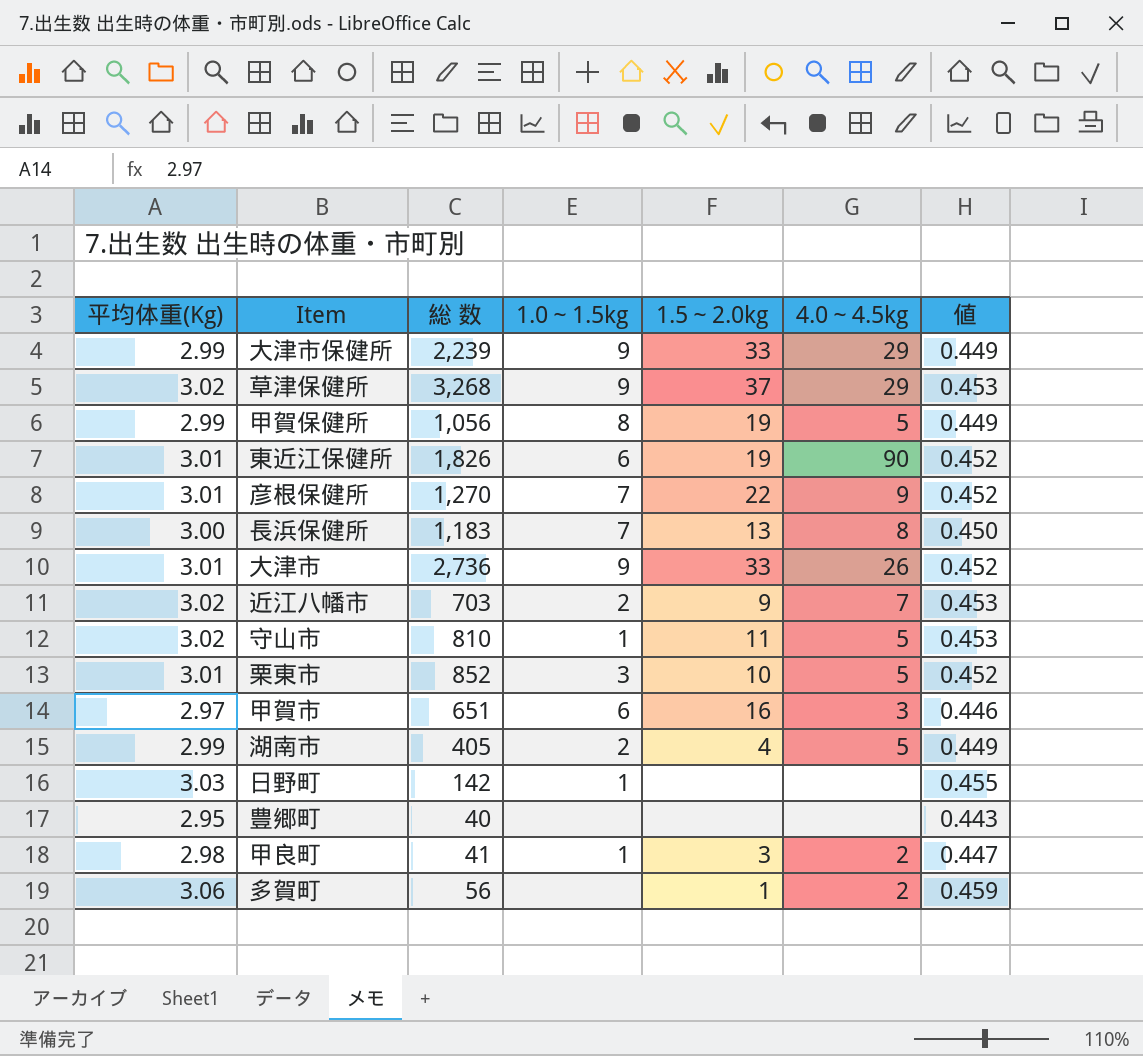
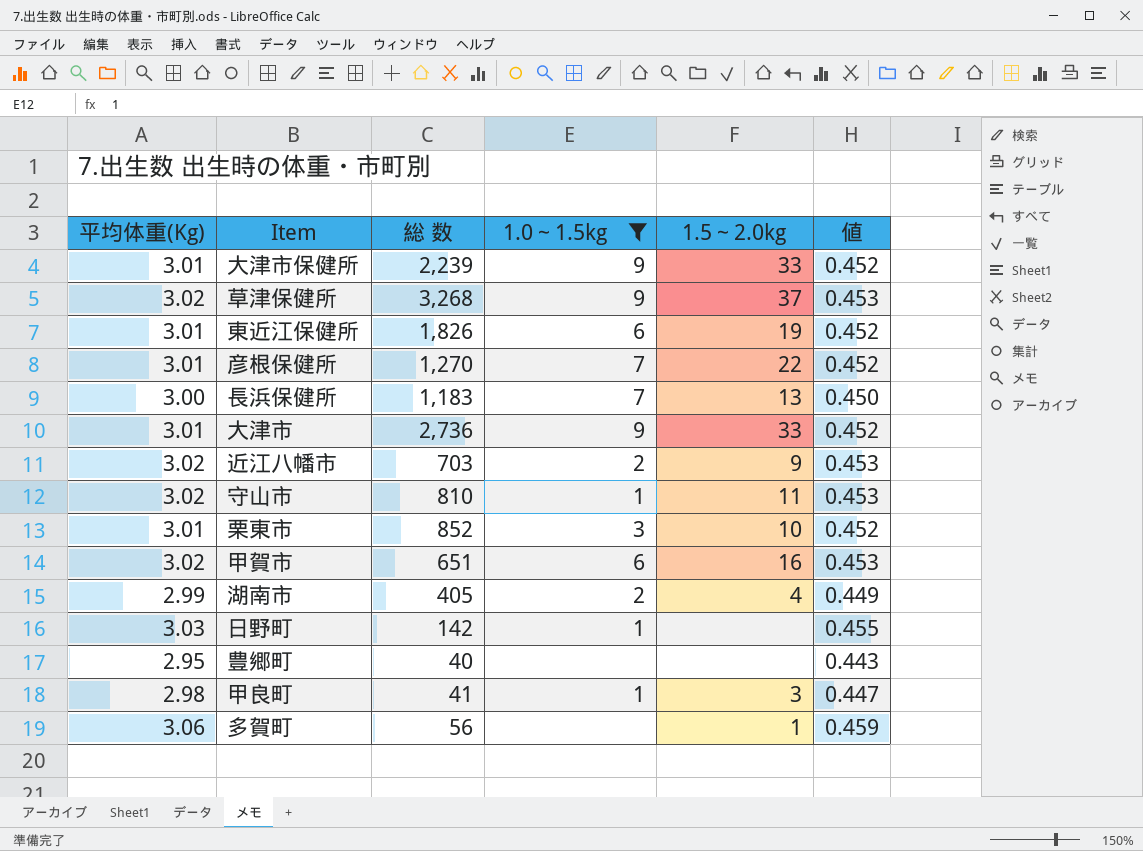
filter: none -> 1.0～1.5kg != 8
column 4.0～4.5kg | position: 6 -> none
大津市保健所 | 平均体重(Kg): 2.99 -> 3.01
大津市保健所 | 値: 0.449 -> 0.452
甲賀市 | 平均体重(Kg): 2.97 -> 3.02
甲賀市 | 値: 0.446 -> 0.453

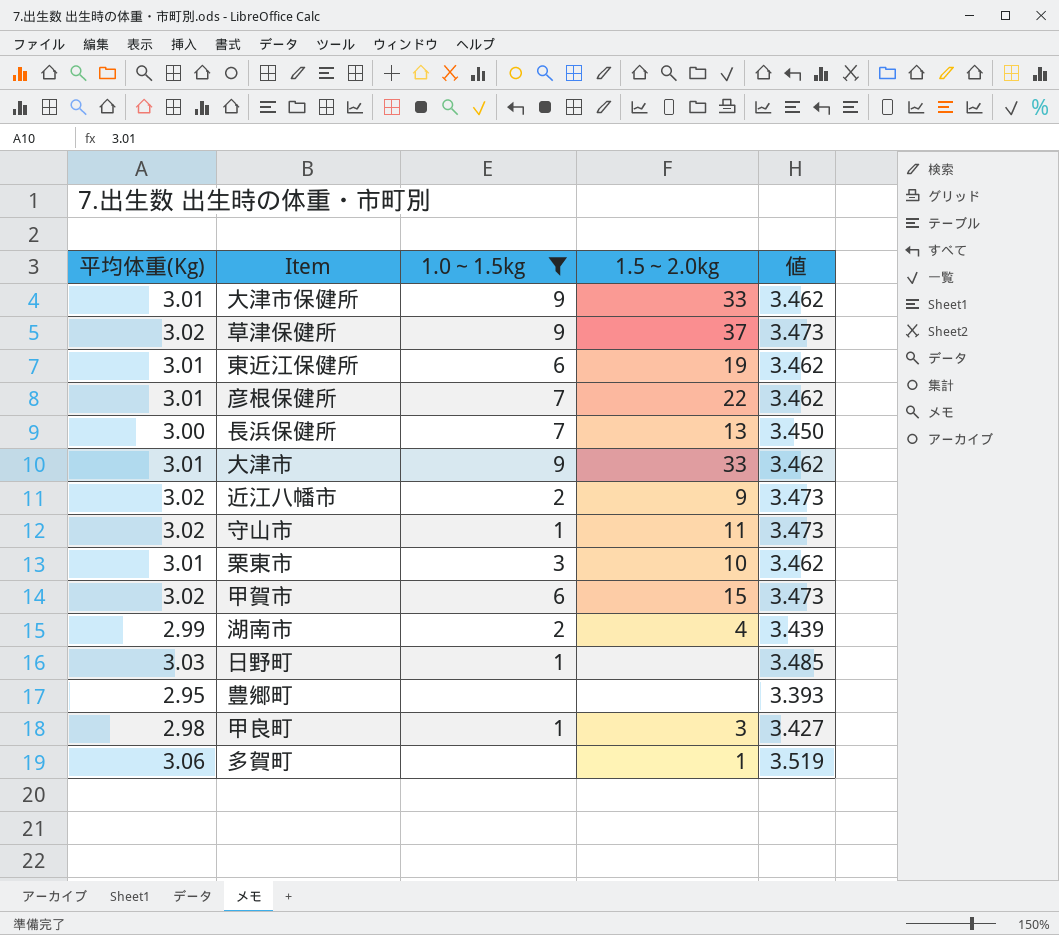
column 総 数 | position: 3 -> none
column 値 | formula: [平均体重(Kg)] * 0.15 -> [平均体重(Kg)] * 1.15
甲賀市 | 1.5～2.0kg: 16 -> 15

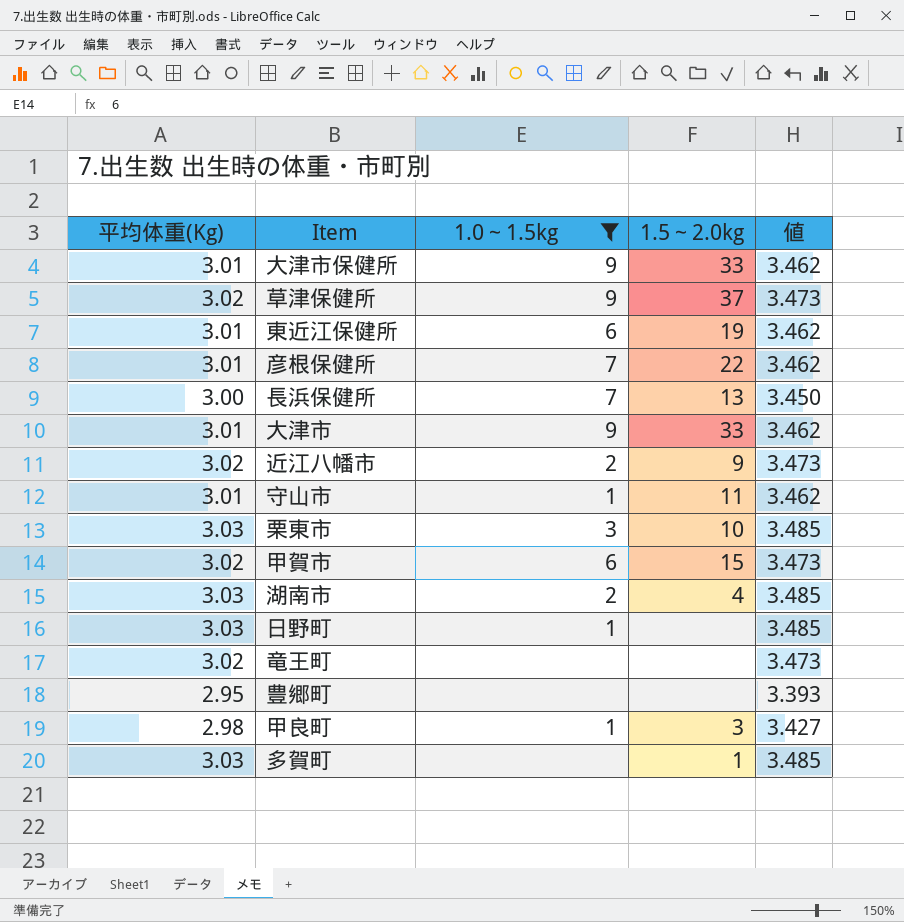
守山市 | 平均体重(Kg): 3.02 -> 3.01
守山市 | 値: 3.473 -> 3.462
栗東市 | 平均体重(Kg): 3.01 -> 3.03
栗東市 | 値: 3.462 -> 3.485
湖南市 | 平均体重(Kg): 2.99 -> 3.03
湖南市 | 値: 3.439 -> 3.485
row 竜王町: none -> 3.02 | none | none | 3.473
多賀町 | 平均体重(Kg): 3.06 -> 3.03
多賀町 | 値: 3.519 -> 3.485

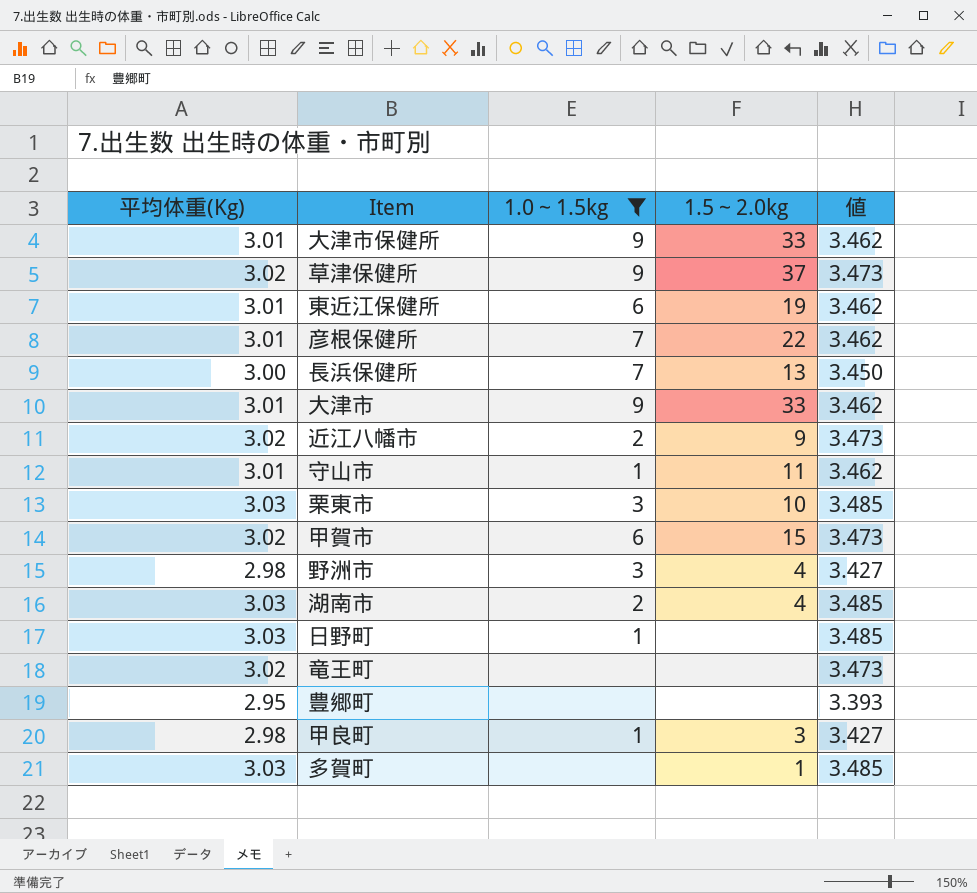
row 野洲市: none -> 2.98 | 3 | 4 | 3.427

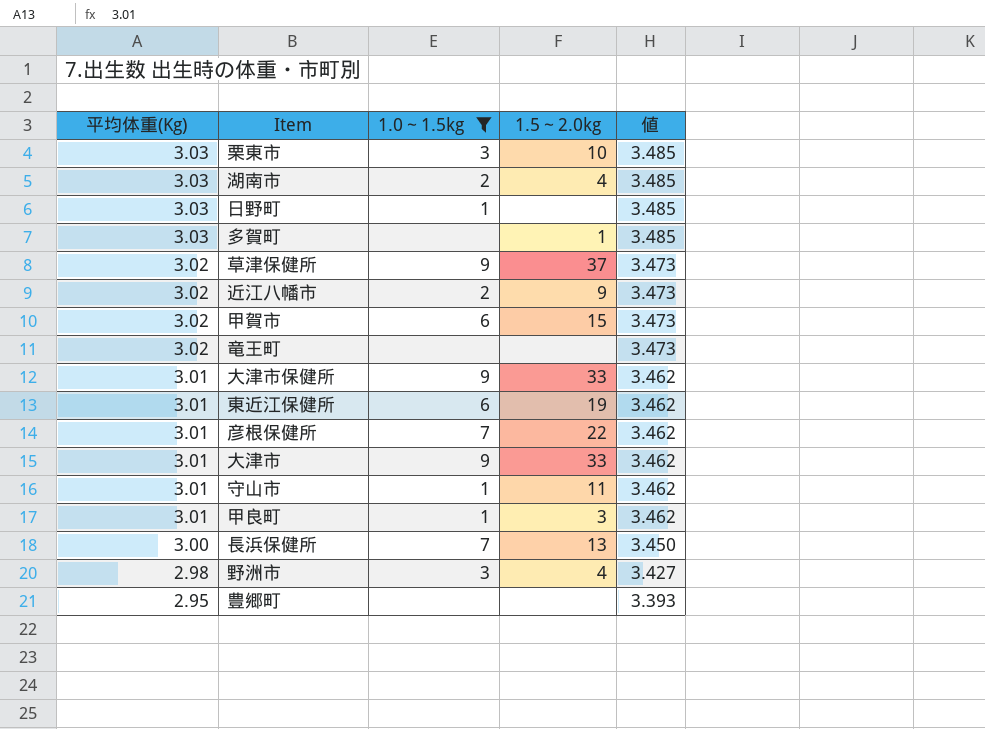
row order: none -> 平均体重(Kg) descending
甲良町 | 平均体重(Kg): 2.98 -> 3.01
甲良町 | 値: 3.427 -> 3.462

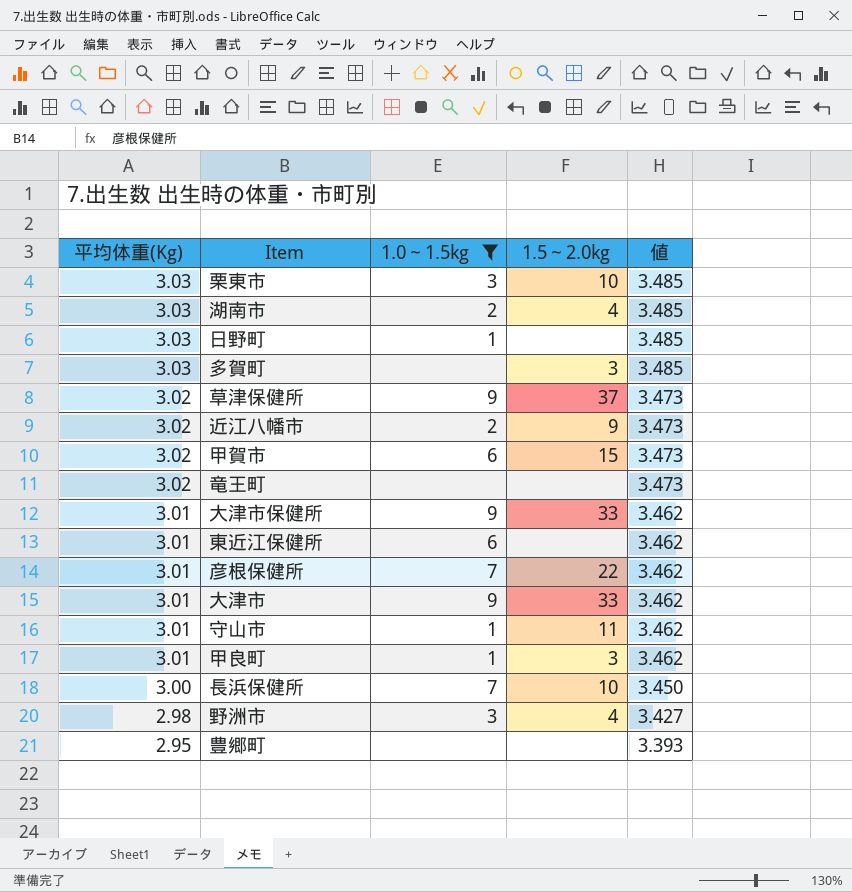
多賀町 | 1.5～2.0kg: 1 -> 3
東近江保健所 | 1.5～2.0kg: 19 -> none
長浜保健所 | 1.5～2.0kg: 13 -> 10

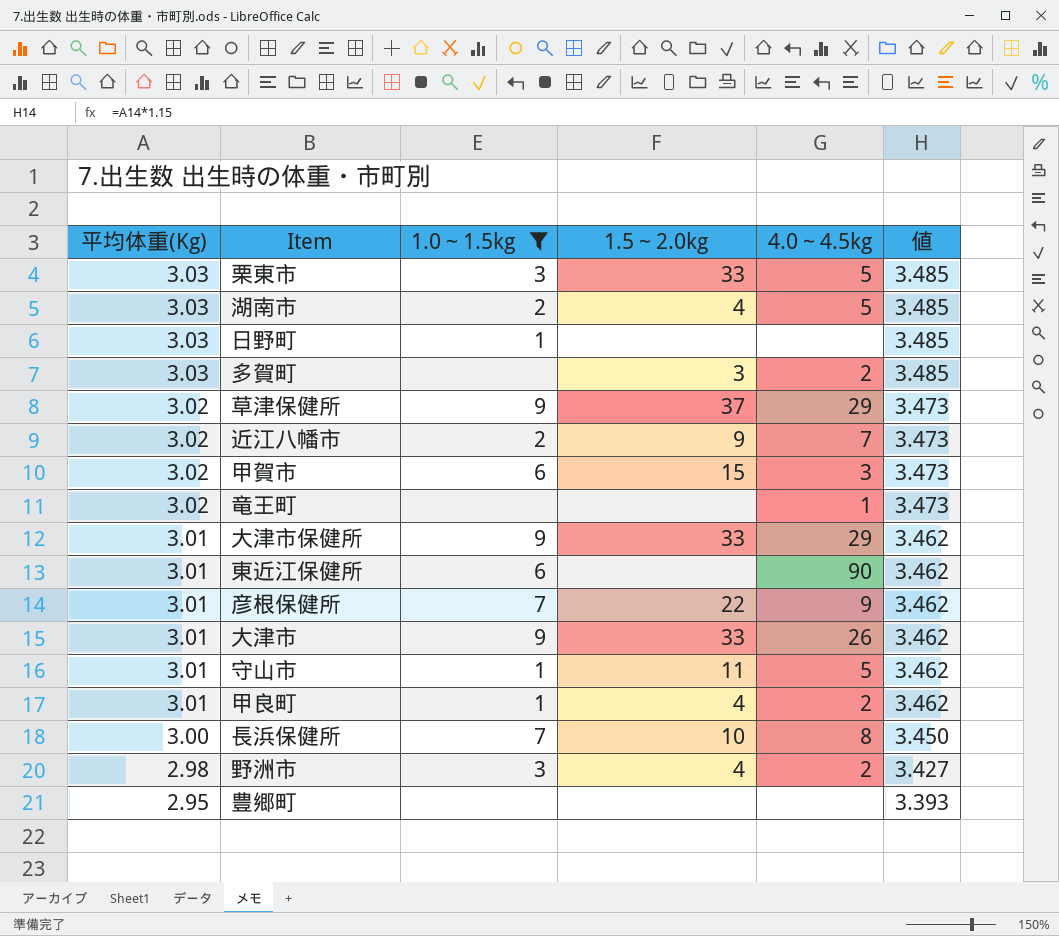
column 4.0～4.5kg | position: none -> 5
栗東市 | 1.5～2.0kg: 10 -> 33
甲良町 | 1.5～2.0kg: 3 -> 4

